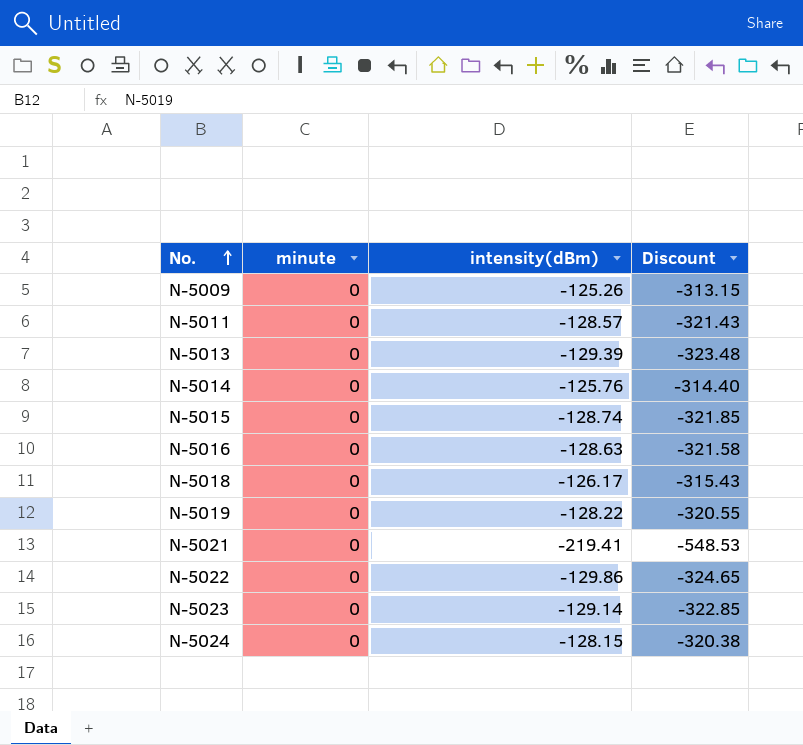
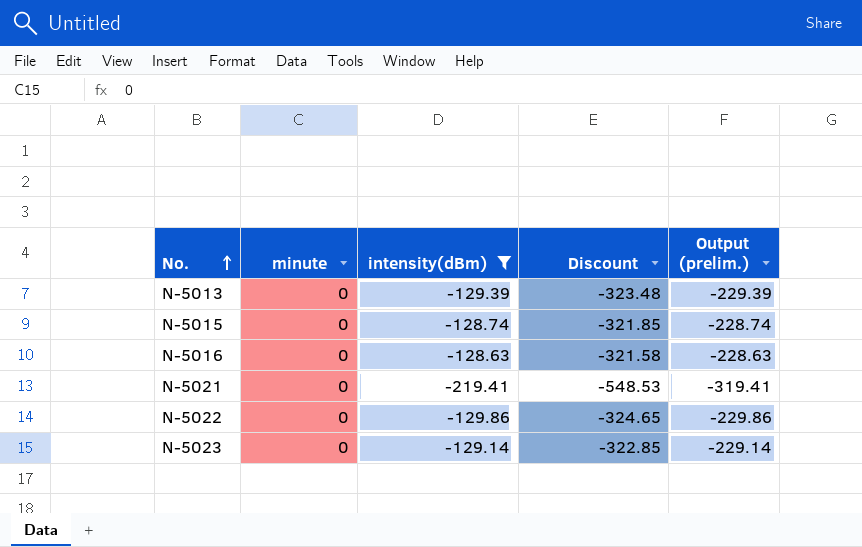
filter: none -> intensity(dBm) <= -128.63
column Output (prelim.) | formula: none -> [intensity(dBm)] - 100

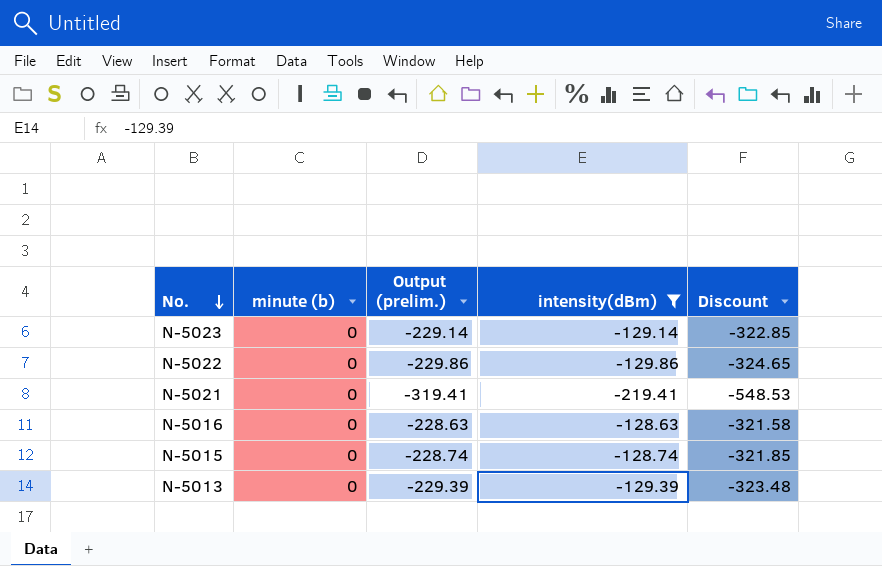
row order: No. ascending -> No. descending
column name: minute -> minute (b)
column Output (prelim.) | position: 5 -> 3

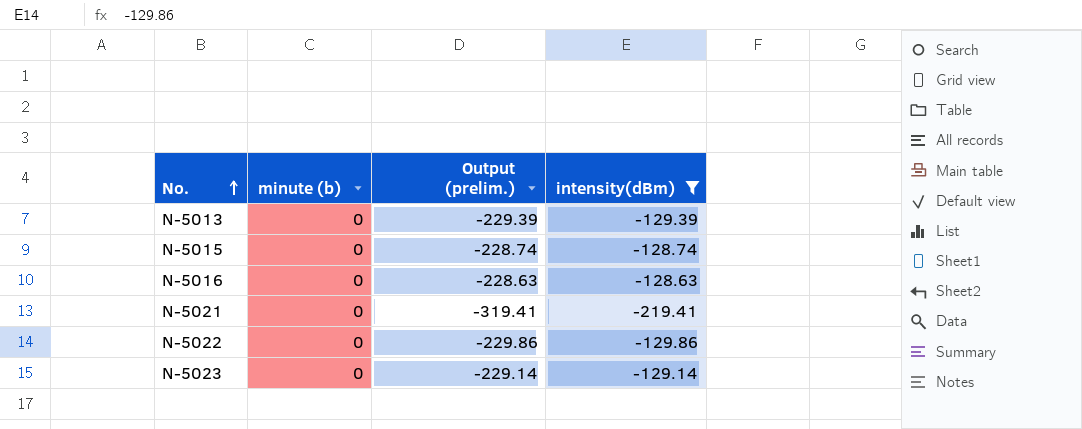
row order: No. descending -> No. ascending
column Discount | formula: [intensity(dBm)] * 2.5 -> none

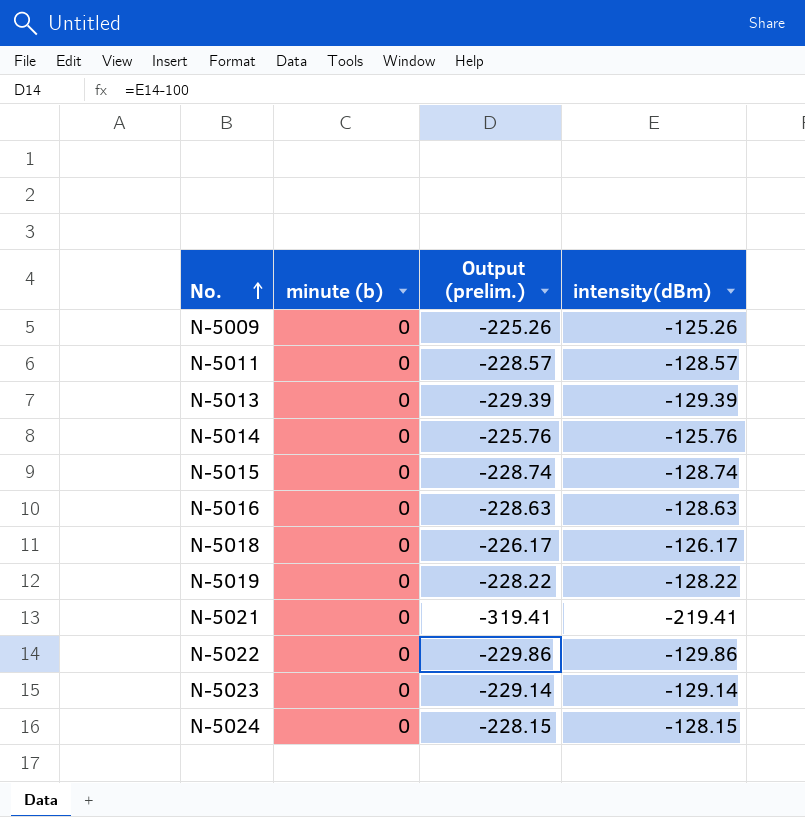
filter: intensity(dBm) <= -128.63 -> none

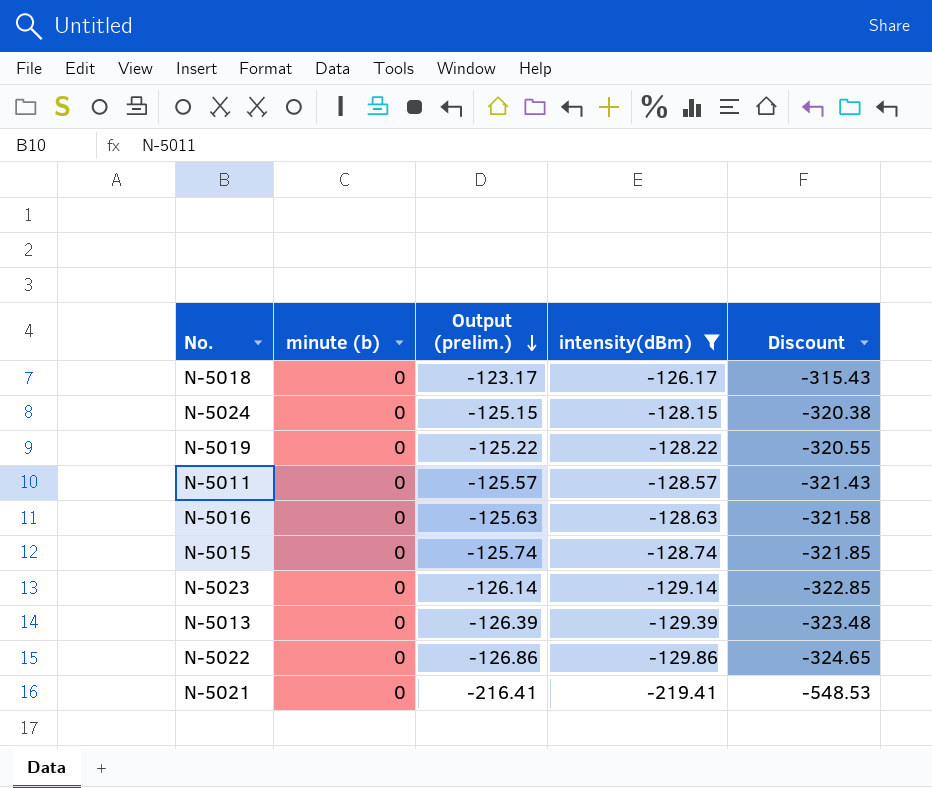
filter: none -> intensity(dBm) <= -126.17
row order: No. ascending -> Output (prelim.) descending
column Output (prelim.) | formula: [intensity(dBm)] - 100 -> [intensity(dBm)] + 3
column Discount | formula: none -> [intensity(dBm)] * 2.5

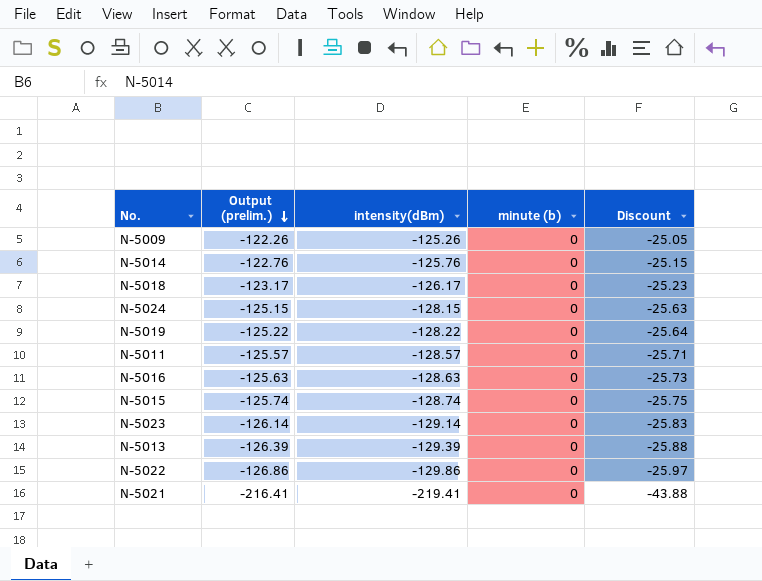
filter: intensity(dBm) <= -126.17 -> none
column minute (b) | position: 2 -> 4
column Discount | formula: [intensity(dBm)] * 2.5 -> [intensity(dBm)] * 0.2

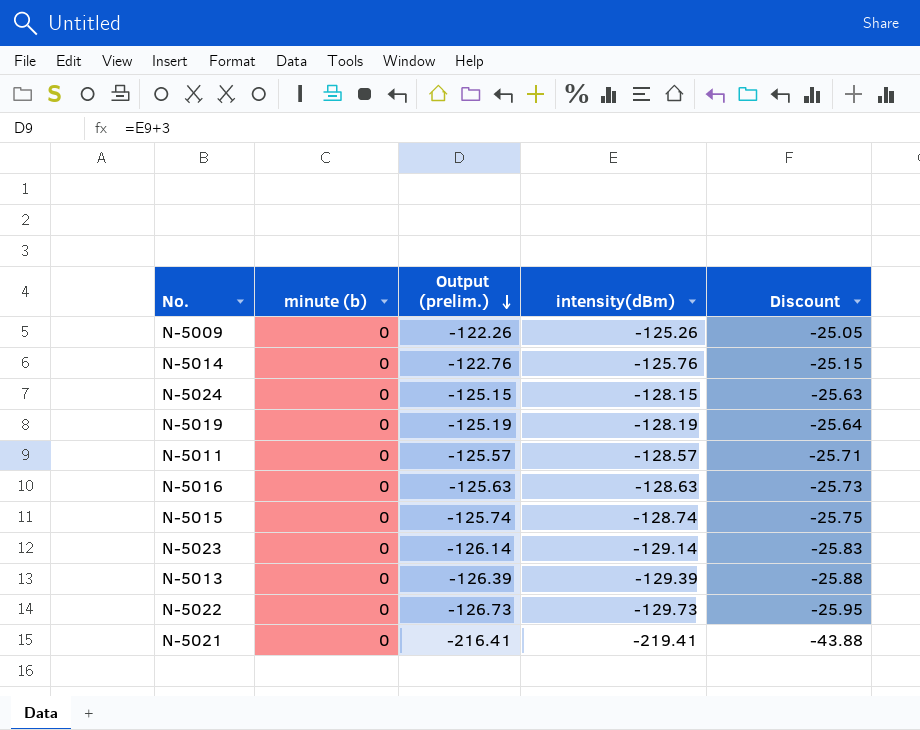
column minute (b) | position: 4 -> 2
row N-5018: -123.17 | -126.17 | 0 | -25.23 -> none
N-5019 | Output (prelim.): -125.22 -> -125.19
N-5019 | intensity(dBm): -128.22 -> -128.19
N-5022 | Output (prelim.): -126.86 -> -126.73
N-5022 | intensity(dBm): -129.86 -> -129.73
N-5022 | Discount: -25.97 -> -25.95

